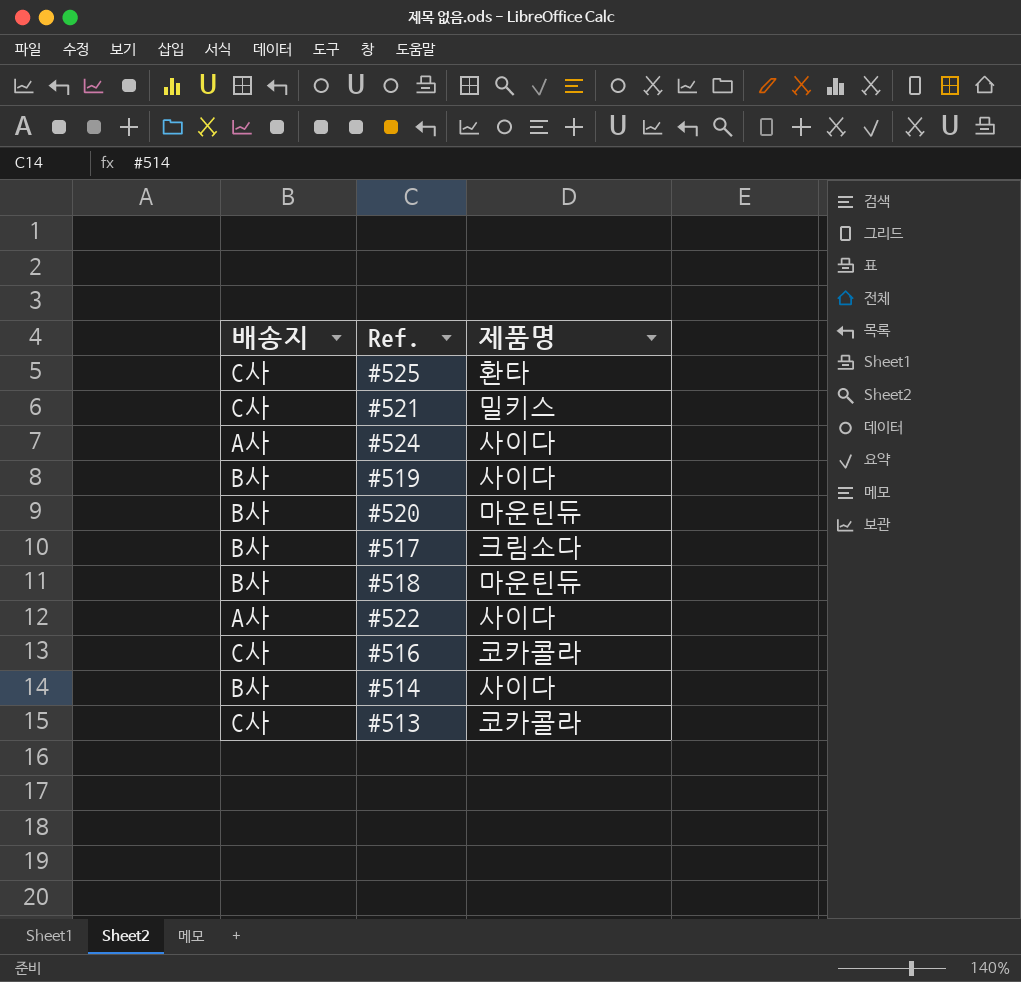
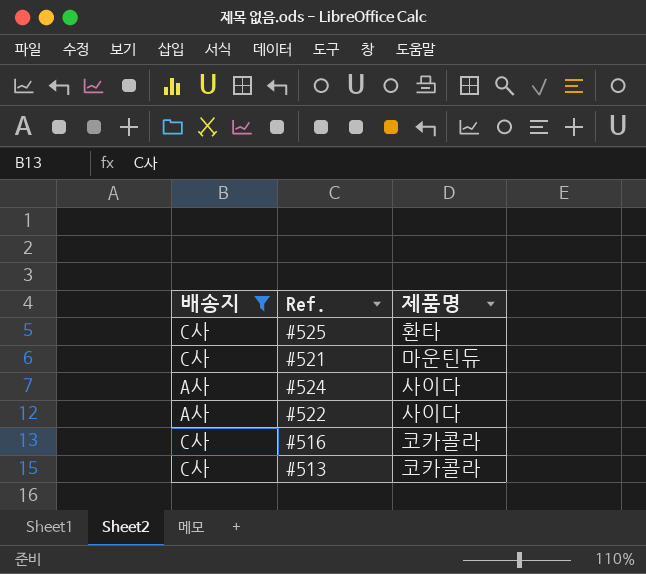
filter: none -> 배송지 != B사
#521 | 제품명: 밀키스 -> 마운틴듀

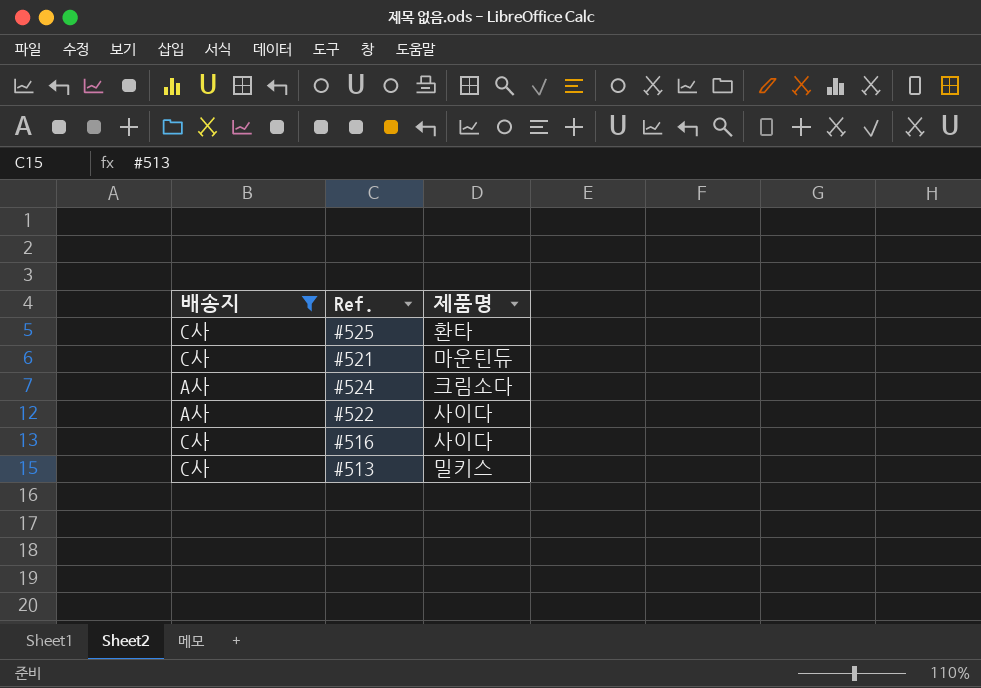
#524 | 제품명: 사이다 -> 크림소다
#516 | 제품명: 코카콜라 -> 사이다
#513 | 제품명: 코카콜라 -> 밀키스

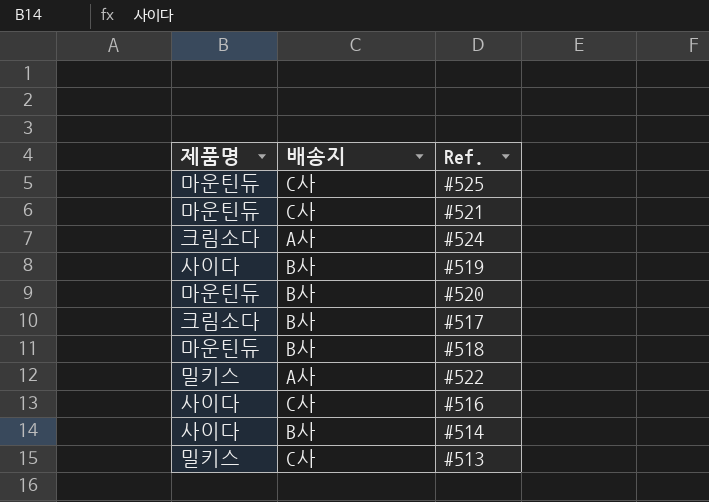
filter: 배송지 != B사 -> none
column 제품명 | position: 3 -> 1
#525 | 제품명: 환타 -> 마운틴듀
#522 | 제품명: 사이다 -> 밀키스

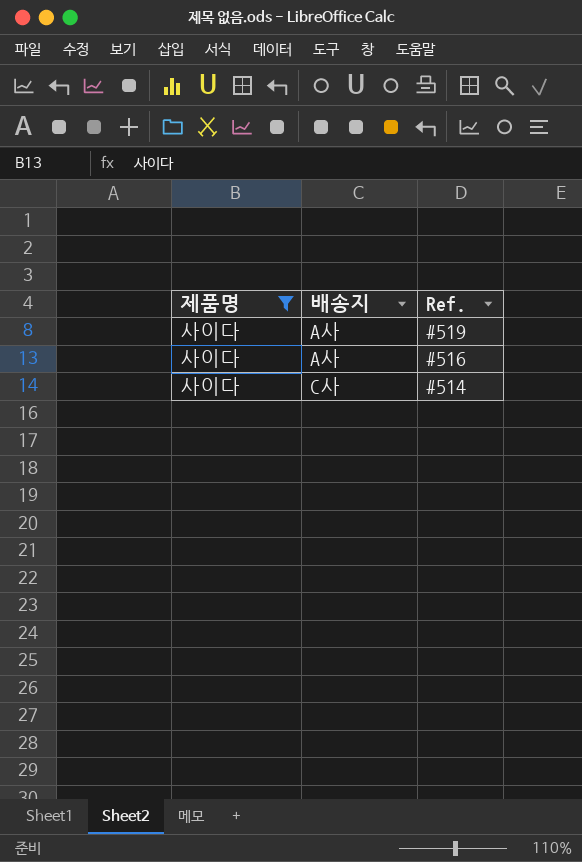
filter: none -> 제품명 = 사이다
#519 | 배송지: B사 -> A사
#516 | 배송지: C사 -> A사
#514 | 배송지: B사 -> C사

